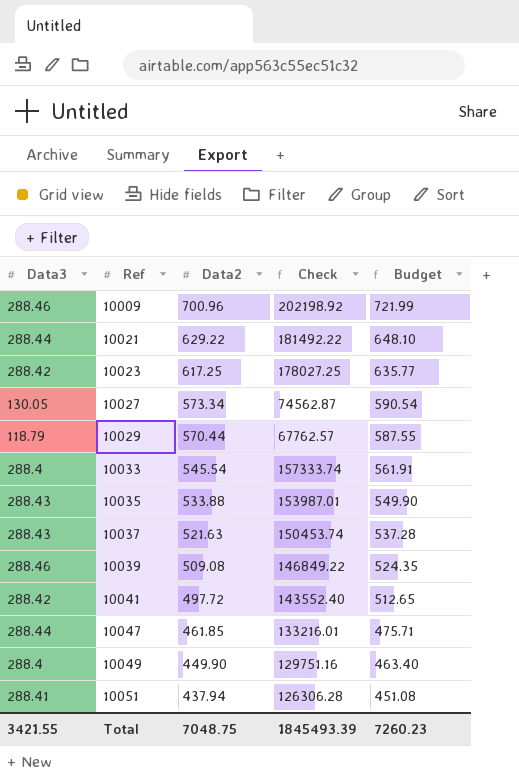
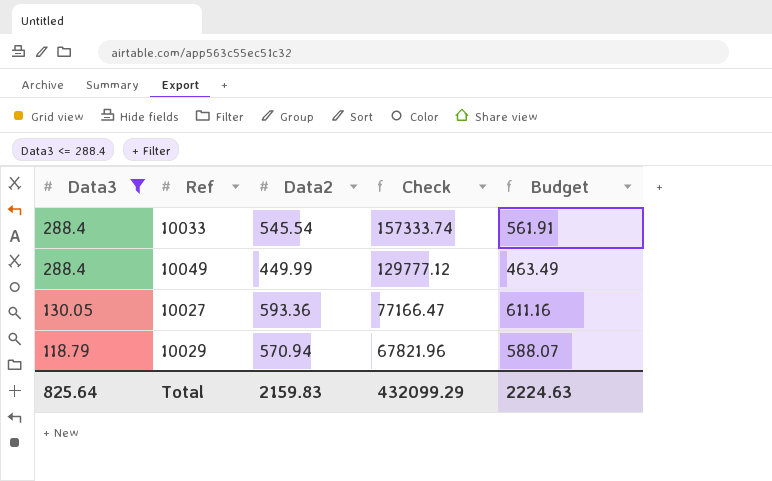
filter: none -> Data3 <= 288.4
row order: Ref ascending -> Data3 descending
10049 | Data2: 449.90 -> 449.99
10049 | Check: 129751.16 -> 129777.12
10049 | Budget: 463.40 -> 463.49
10027 | Data2: 573.34 -> 593.36
10027 | Check: 74562.87 -> 77166.47
10027 | Budget: 590.54 -> 611.16
10029 | Data2: 570.44 -> 570.94
10029 | Check: 67762.57 -> 67821.96
10029 | Budget: 587.55 -> 588.07
Total | Data3: 3421.55 -> 825.64
Total | Data2: 7048.75 -> 2159.83
Total | Check: 1845493.39 -> 432099.29
Total | Budget: 7260.23 -> 2224.63

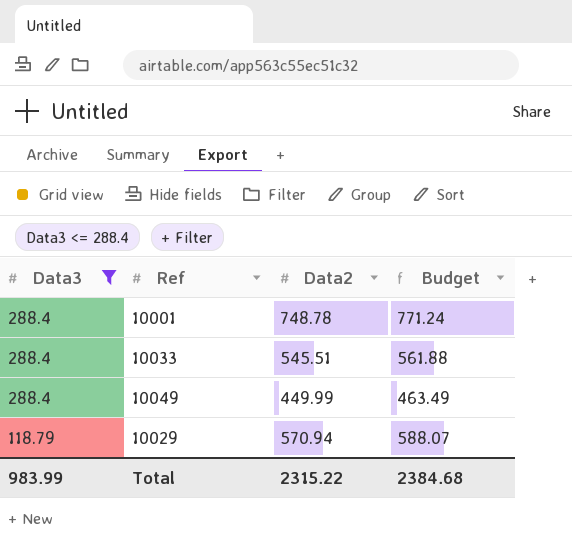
column Check | formula: [Data3] * [Data2] -> none
row 10027: 130.05 | 593.36 | 77166.47 | 611.16 -> none
row 10001: none -> 288.4 | 748.78 | 771.24
10033 | Data2: 545.54 -> 545.51
10033 | Budget: 561.91 -> 561.88
Total | Data3: 825.64 -> 983.99
Total | Data2: 2159.83 -> 2315.22
Total | Budget: 2224.63 -> 2384.68

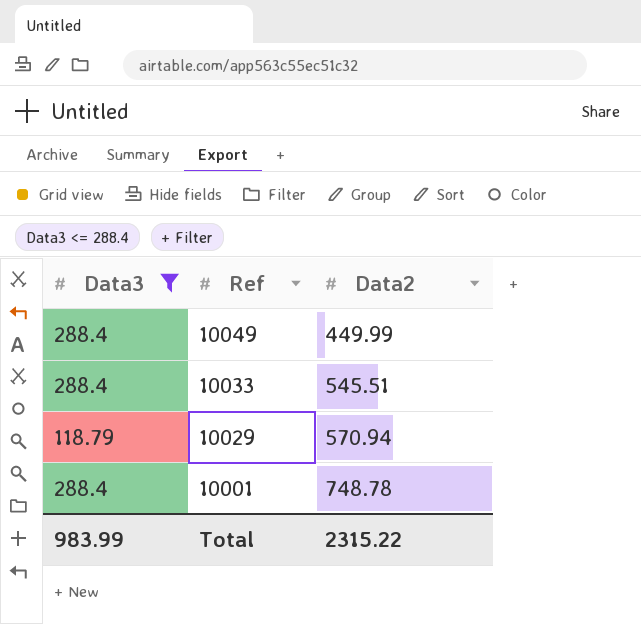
row order: Data3 descending -> Ref descending
column Budget | formula: [Data2] * 1.03 -> none

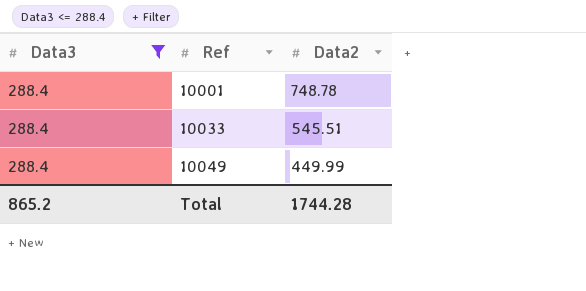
row order: Ref descending -> Ref ascending
row 10029: 118.79 | 570.94 -> none
Total | Data3: 983.99 -> 865.2
Total | Data2: 2315.22 -> 1744.28

